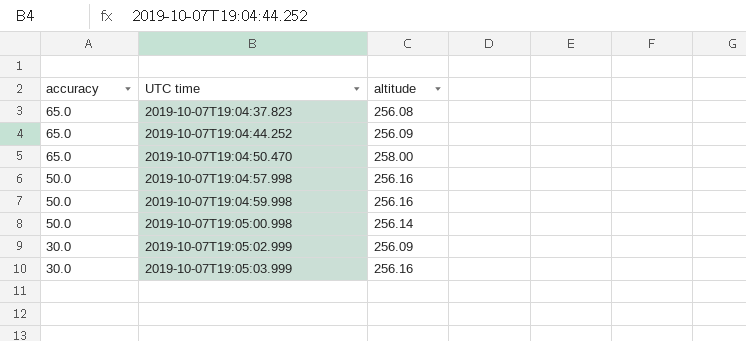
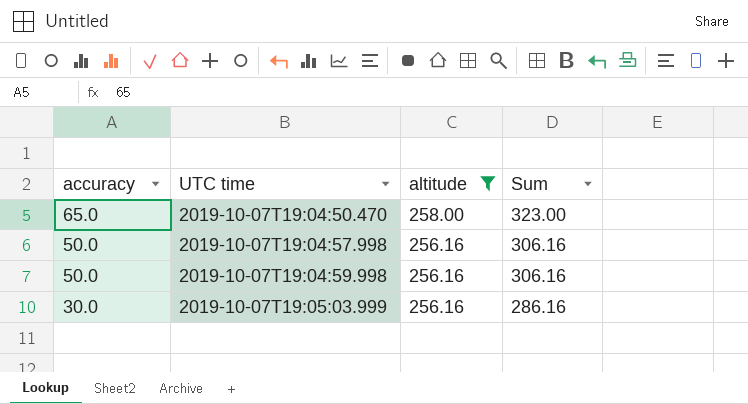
filter: none -> altitude >= 256.16
column Sum | formula: none -> [accuracy] + [altitude]

